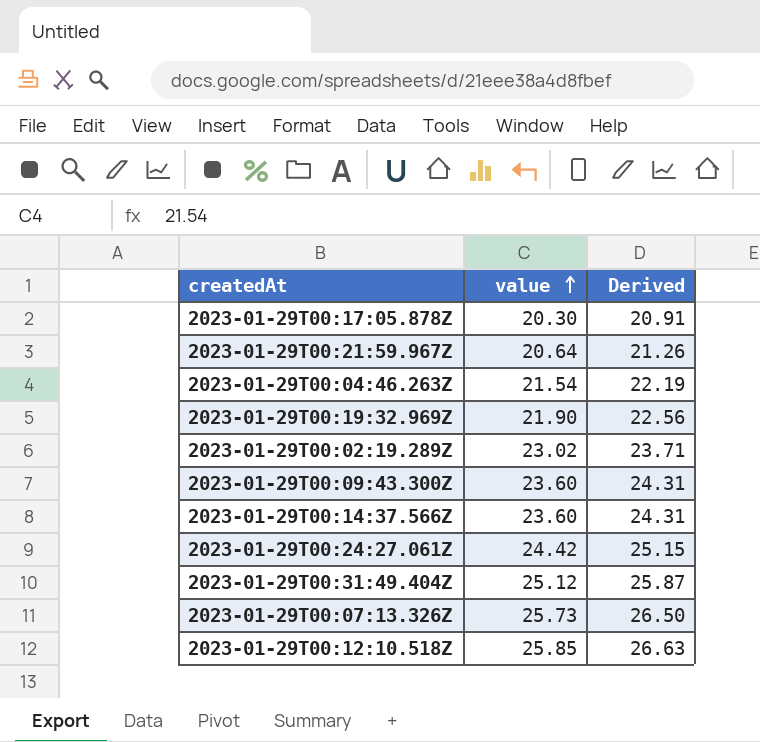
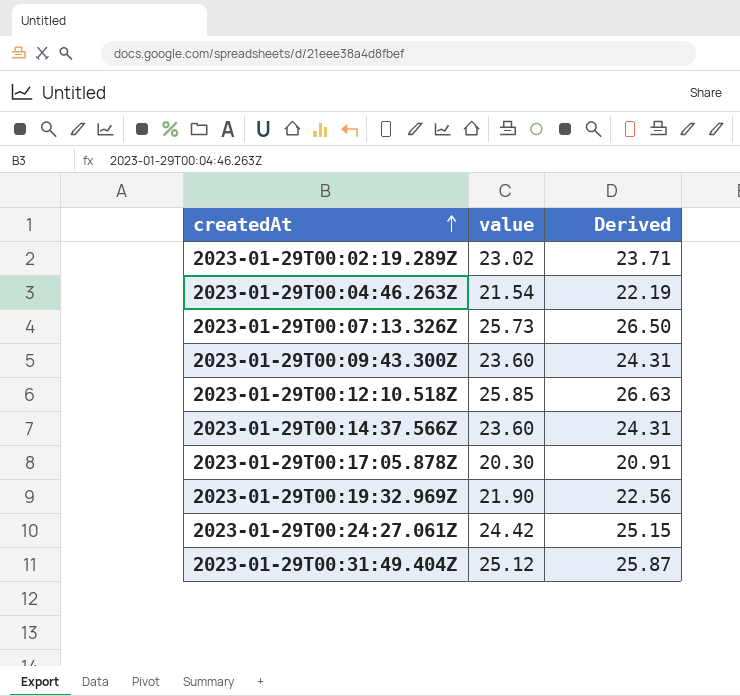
row order: value ascending -> createdAt ascending
row 2023-01-29T00:21:59.967Z: 20.64 | 21.26 -> none

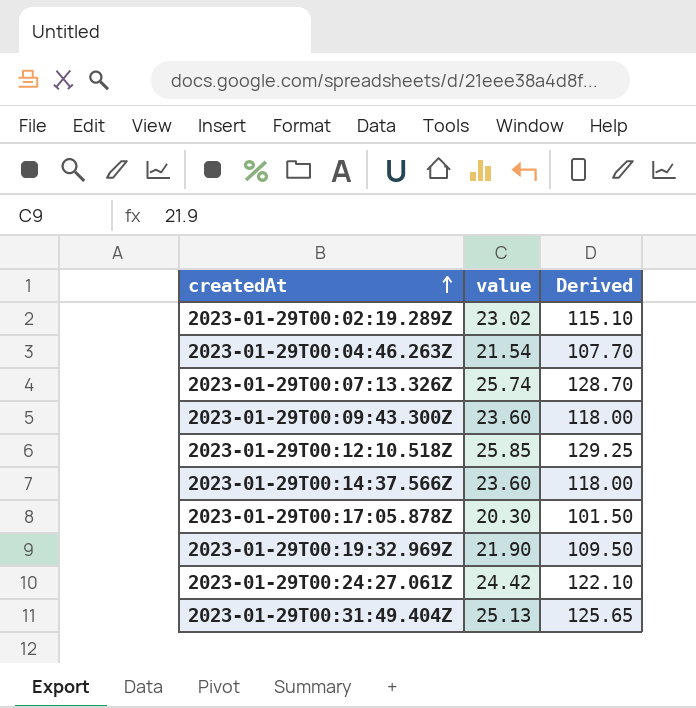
column Derived | formula: [value] * 1.03 -> [value] * 5
2023-01-29T00:07:13.326Z | value: 25.73 -> 25.74
2023-01-29T00:31:49.404Z | value: 25.12 -> 25.13

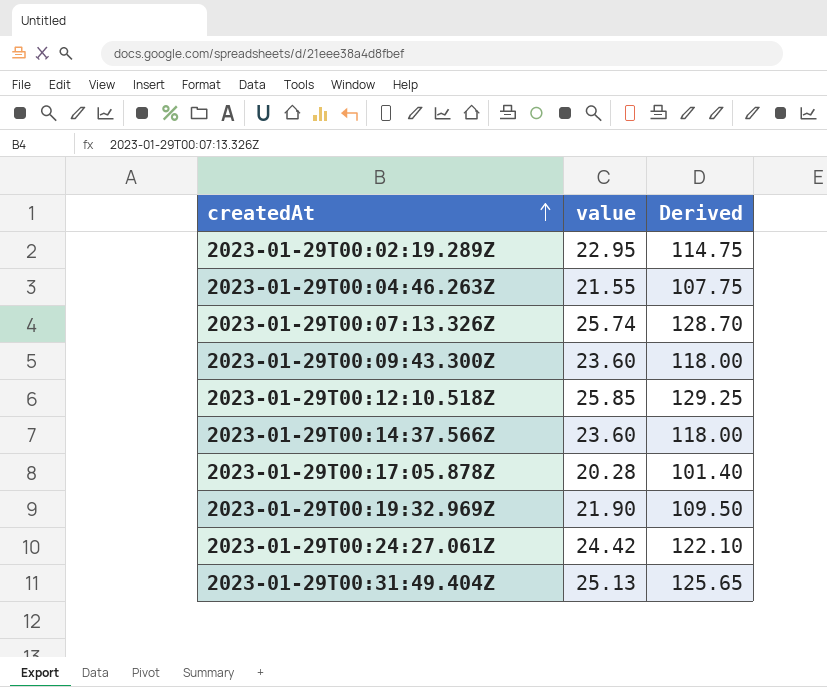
2023-01-29T00:02:19.289Z | value: 23.02 -> 22.95
2023-01-29T00:02:19.289Z | Derived: 115.10 -> 114.75
2023-01-29T00:04:46.263Z | value: 21.54 -> 21.55
2023-01-29T00:04:46.263Z | Derived: 107.70 -> 107.75
2023-01-29T00:17:05.878Z | value: 20.30 -> 20.28
2023-01-29T00:17:05.878Z | Derived: 101.50 -> 101.40

